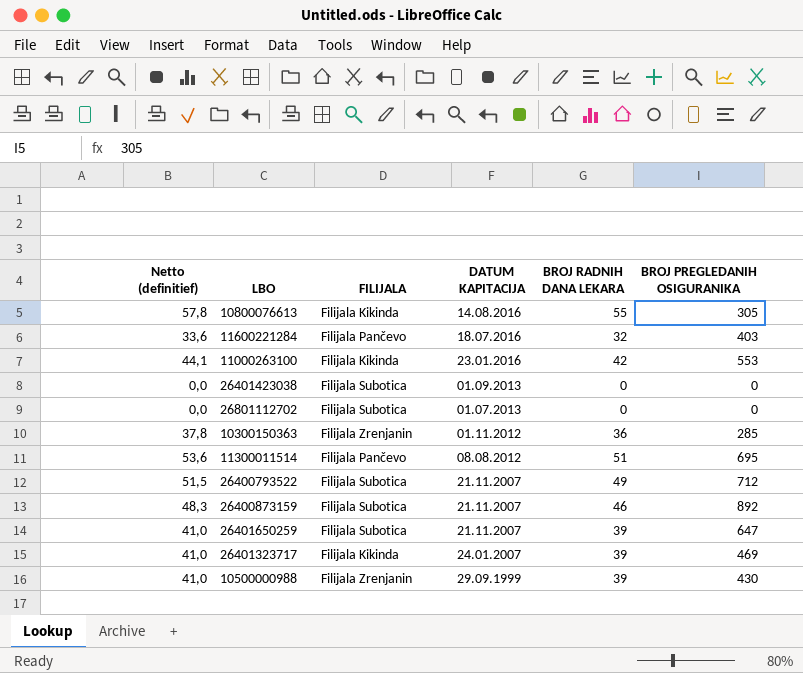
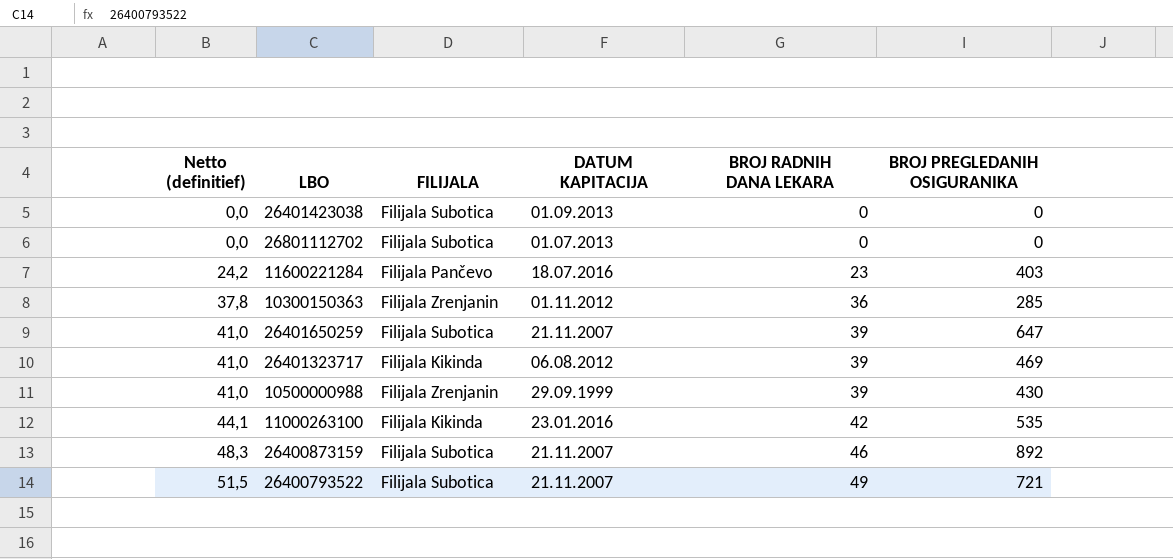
row order: DATUM KAPITACIJA descending -> Netto (definitief) ascending
row 10800076613: 57,8 | Filijala Kikinda | 14.08.2016 | 55 | 305 -> none
row 11300011514: 53,6 | Filijala Pančevo | 08.08.2012 | 51 | 695 -> none
11600221284 | Netto (definitief): 33,6 -> 24,2
11600221284 | BROJ RADNIH DANA LEKARA: 32 -> 23
26401323717 | DATUM KAPITACIJA: 24.01.2007 -> 06.08.2012
11000263100 | BROJ PREGLEDANIH OSIGURANIKA: 553 -> 535
26400793522 | BROJ PREGLEDANIH OSIGURANIKA: 712 -> 721

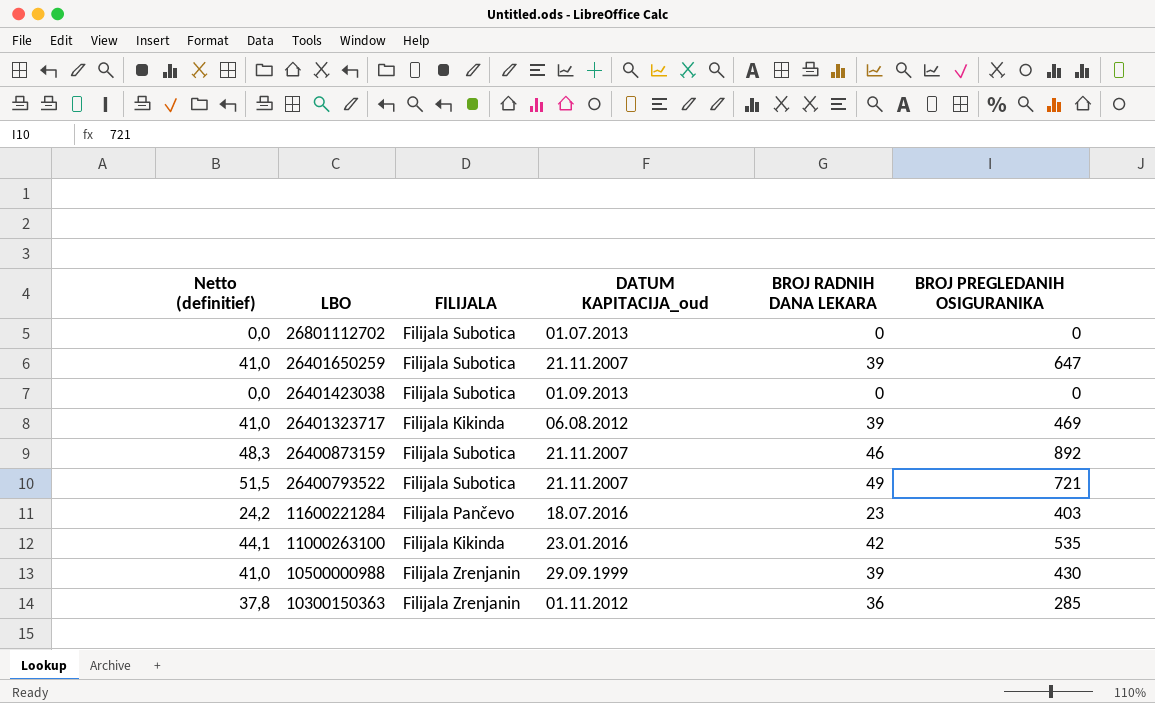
row order: Netto (definitief) ascending -> LBO descending
column name: DATUM KAPITACIJA -> DATUM KAPITACIJA_oud

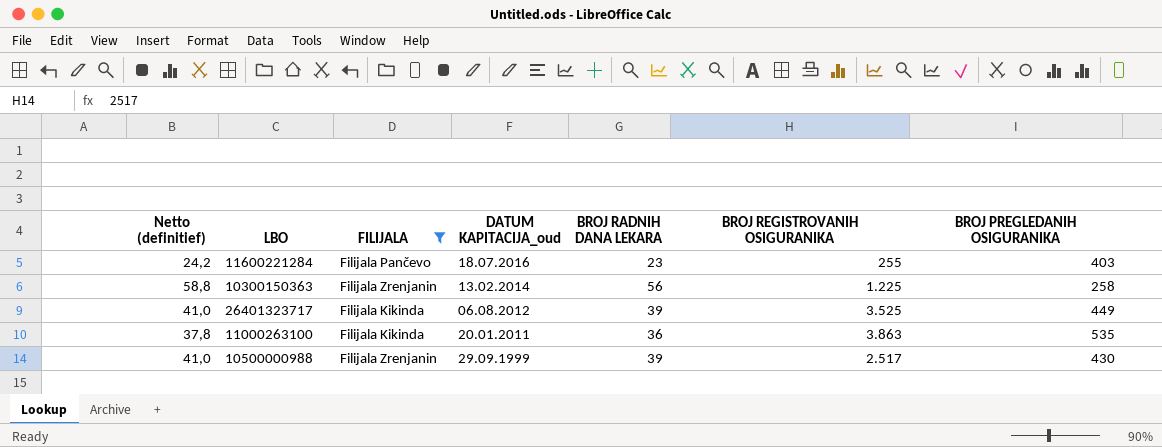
filter: none -> FILIJALA != Filijala Subotica
row order: LBO descending -> DATUM KAPITACIJA_oud descending
column BROJ REGISTROVANIH OSIGURANIKA | position: none -> 6
10300150363 | Netto (definitief): 37,8 -> 58,8
10300150363 | DATUM KAPITACIJA_oud: 01.11.2012 -> 13.02.2014
10300150363 | BROJ RADNIH DANA LEKARA: 36 -> 56
10300150363 | BROJ PREGLEDANIH OSIGURANIKA: 285 -> 258
26401323717 | BROJ PREGLEDANIH OSIGURANIKA: 469 -> 449
11000263100 | Netto (definitief): 44,1 -> 37,8
11000263100 | DATUM KAPITACIJA_oud: 23.01.2016 -> 20.01.2011
11000263100 | BROJ RADNIH DANA LEKARA: 42 -> 36

